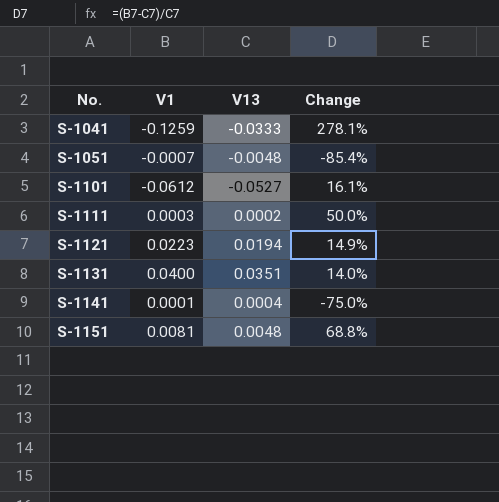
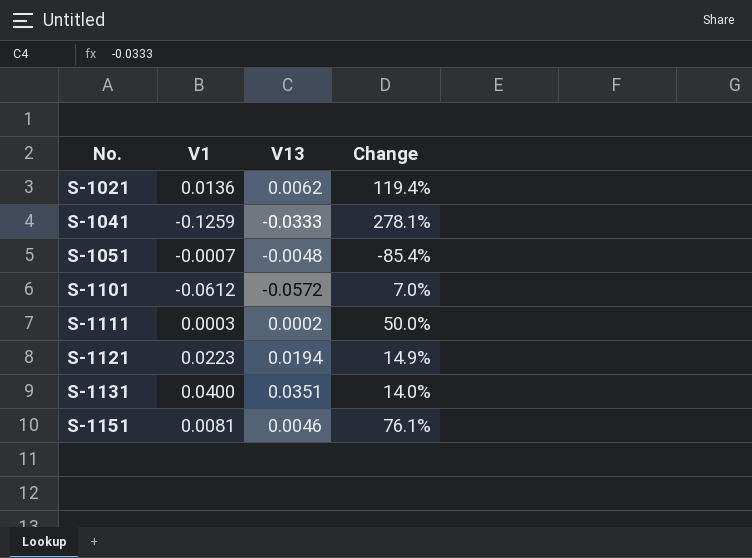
row S-1141: 0.0001 | 0.0004 | -75.0% -> none
row S-1021: none -> 0.0136 | 0.0062 | 119.4%
S-1101 | V13: -0.0527 -> -0.0572
S-1101 | Change: 16.1% -> 7.0%
S-1151 | V13: 0.0048 -> 0.0046
S-1151 | Change: 68.8% -> 76.1%

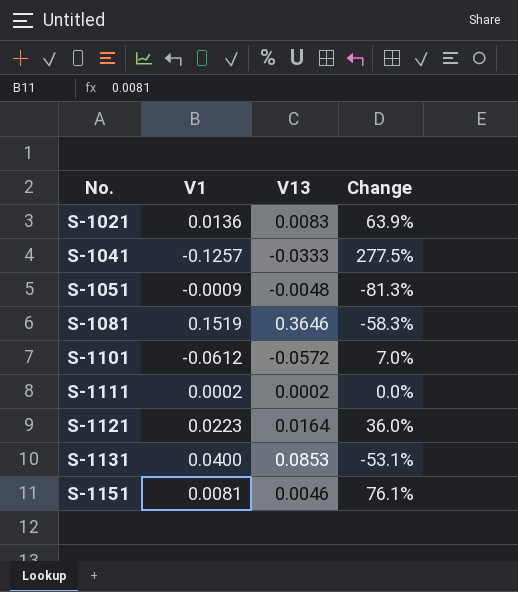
S-1021 | V13: 0.0062 -> 0.0083
S-1021 | Change: 119.4% -> 63.9%
S-1041 | V1: -0.1259 -> -0.1257
S-1041 | Change: 278.1% -> 277.5%
S-1051 | V1: -0.0007 -> -0.0009
S-1051 | Change: -85.4% -> -81.3%
row S-1081: none -> 0.1519 | 0.3646 | -58.3%
S-1111 | V1: 0.0003 -> 0.0002
S-1111 | Change: 50.0% -> 0.0%
S-1121 | V13: 0.0194 -> 0.0164
S-1121 | Change: 14.9% -> 36.0%
S-1131 | V13: 0.0351 -> 0.0853
S-1131 | Change: 14.0% -> -53.1%

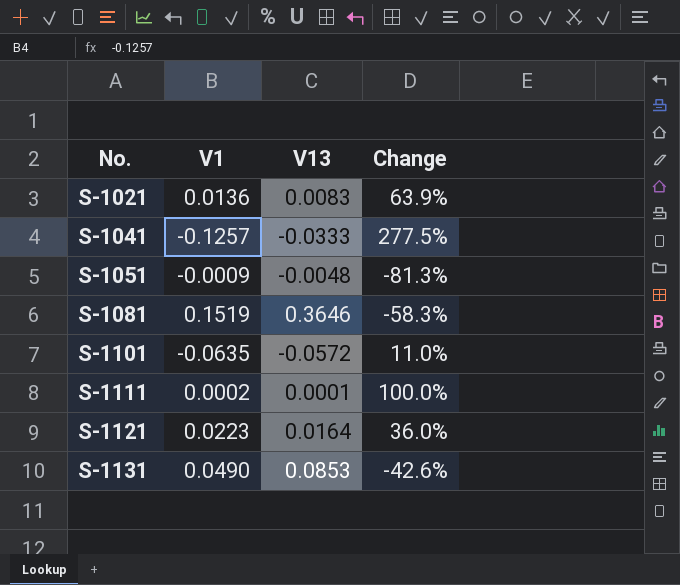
row S-1151: 0.0081 | 0.0046 | 76.1% -> none
S-1101 | V1: -0.0612 -> -0.0635
S-1101 | Change: 7.0% -> 11.0%
S-1111 | V13: 0.0002 -> 0.0001
S-1111 | Change: 0.0% -> 100.0%
S-1131 | V1: 0.0400 -> 0.0490
S-1131 | Change: -53.1% -> -42.6%

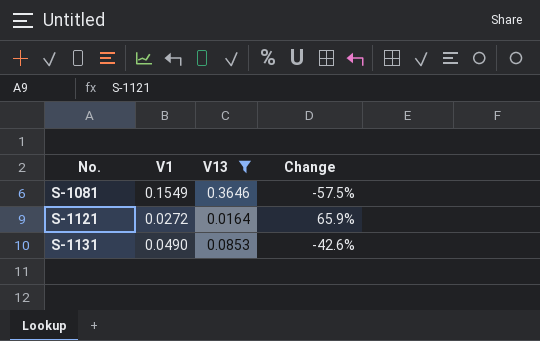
filter: none -> V13 >= 0.0164
S-1081 | V1: 0.1519 -> 0.1549
S-1081 | Change: -58.3% -> -57.5%
S-1121 | V1: 0.0223 -> 0.0272
S-1121 | Change: 36.0% -> 65.9%

